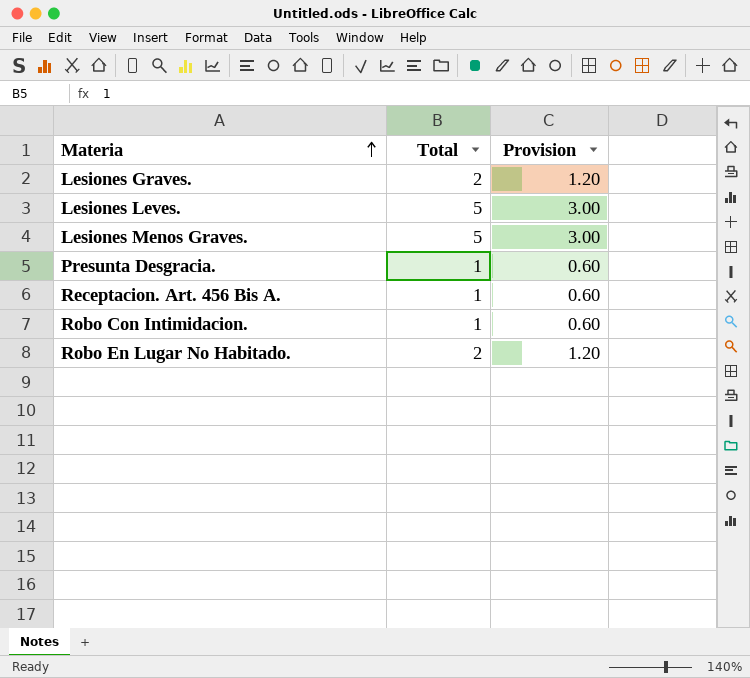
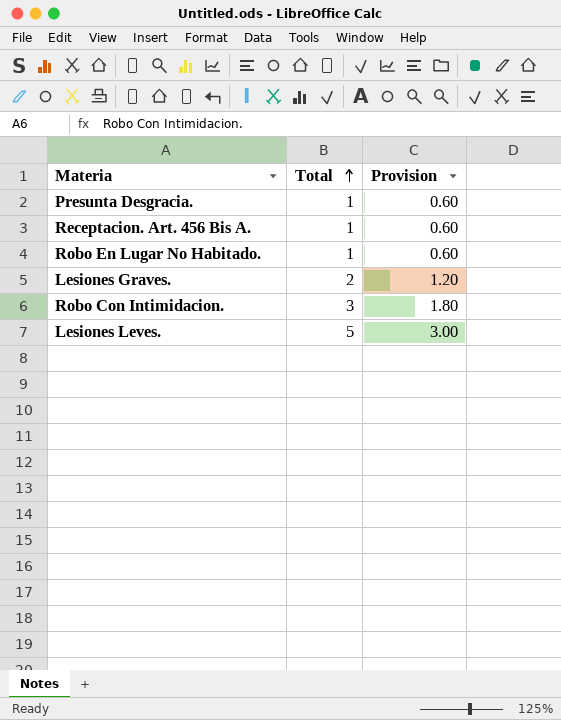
row order: Materia ascending -> Total ascending
row Lesiones Menos Graves.: 5 | 3.00 -> none
Robo En Lugar No Habitado. | Total: 2 -> 1
Robo En Lugar No Habitado. | Provision: 1.20 -> 0.60
Robo Con Intimidacion. | Total: 1 -> 3
Robo Con Intimidacion. | Provision: 0.60 -> 1.80

